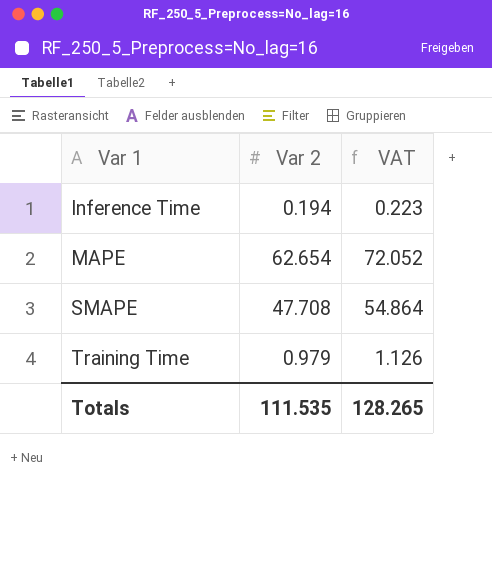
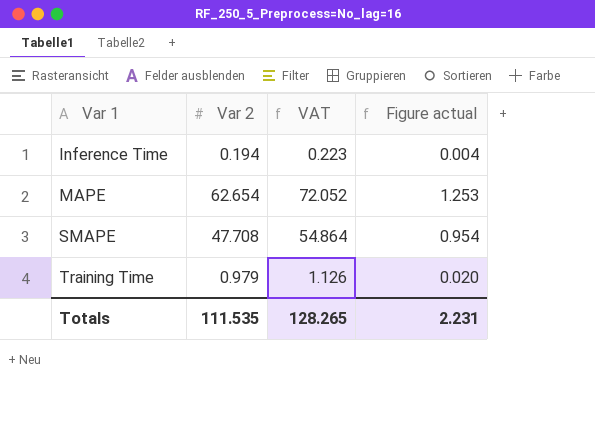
column Figure actual | formula: none -> [Var 2] * 0.02

